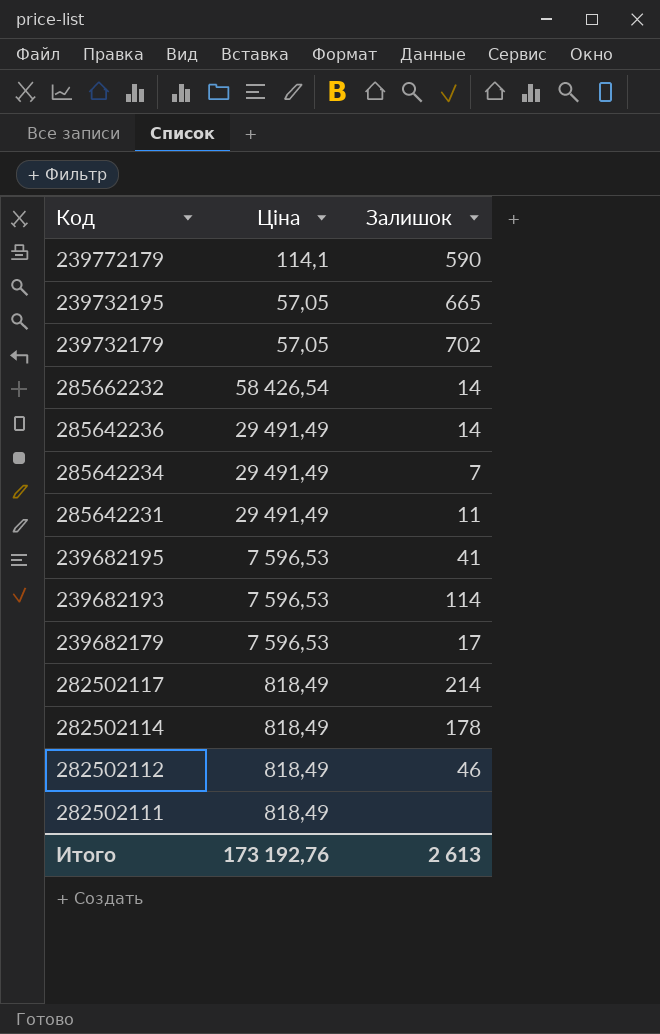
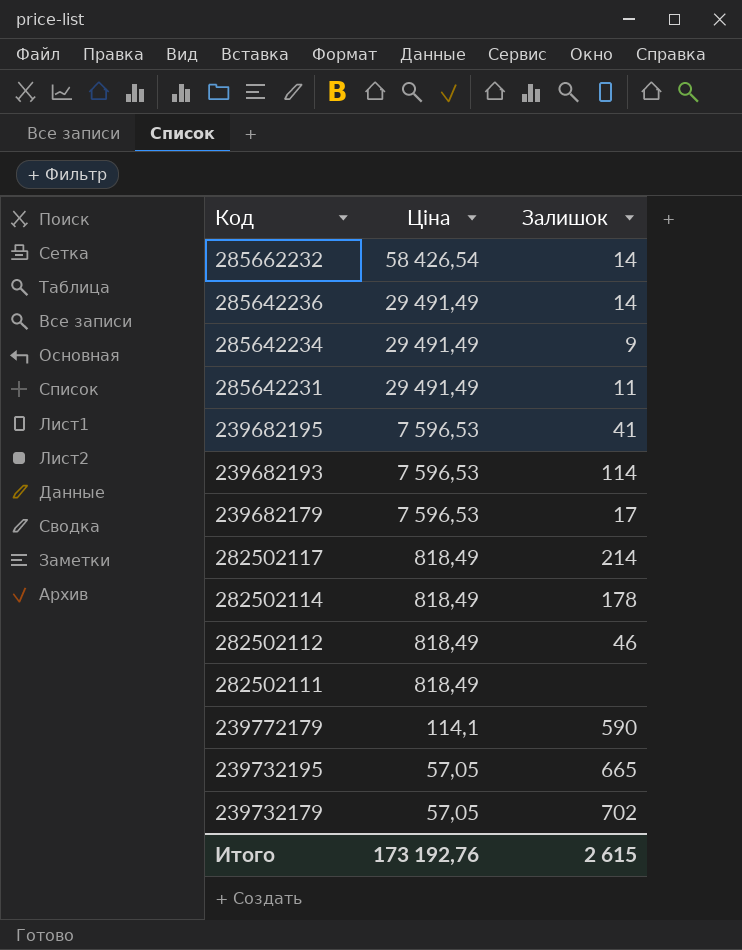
row order: none -> Ціна descending
285642234 | Залишок: 7 -> 9
Итого | Залишок: 2 613 -> 2 615

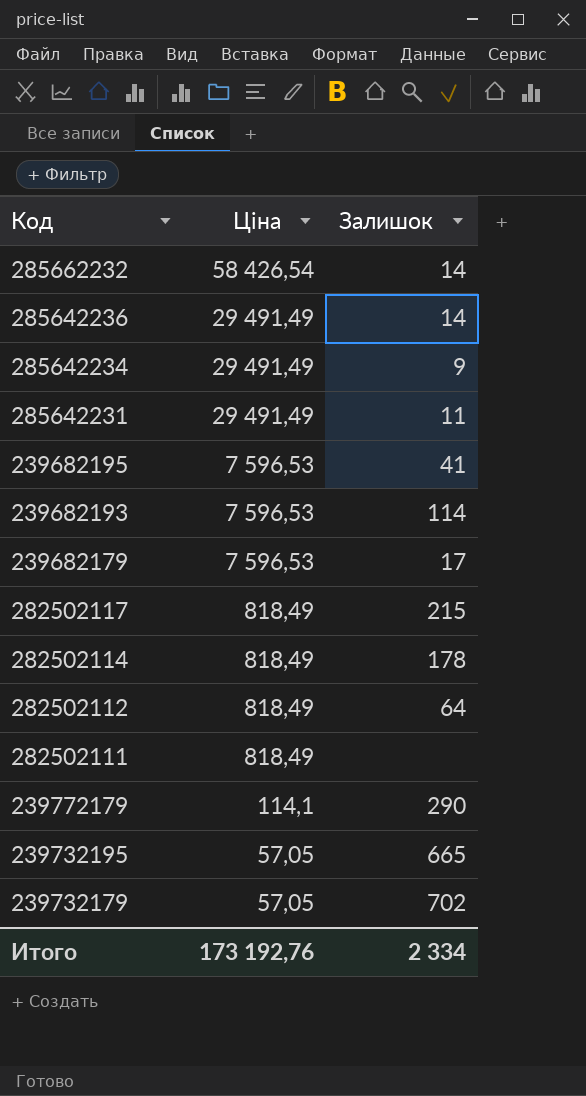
282502117 | Залишок: 214 -> 215
282502112 | Залишок: 46 -> 64
239772179 | Залишок: 590 -> 290
Итого | Залишок: 2 615 -> 2 334

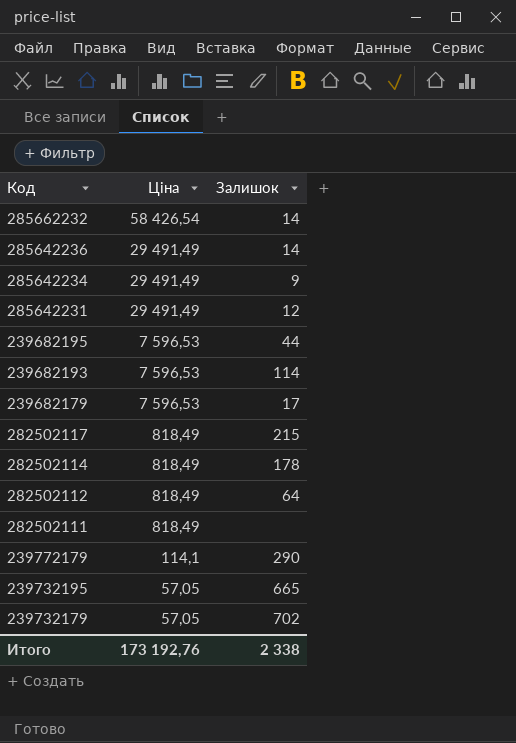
285642231 | Залишок: 11 -> 12
239682195 | Залишок: 41 -> 44
Итого | Залишок: 2 334 -> 2 338

